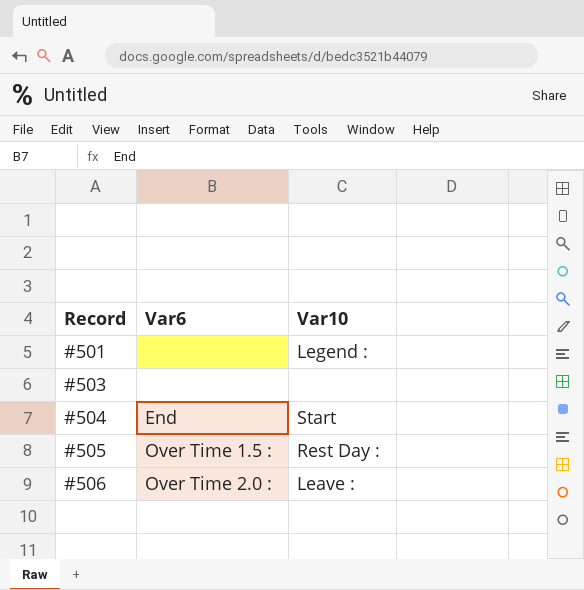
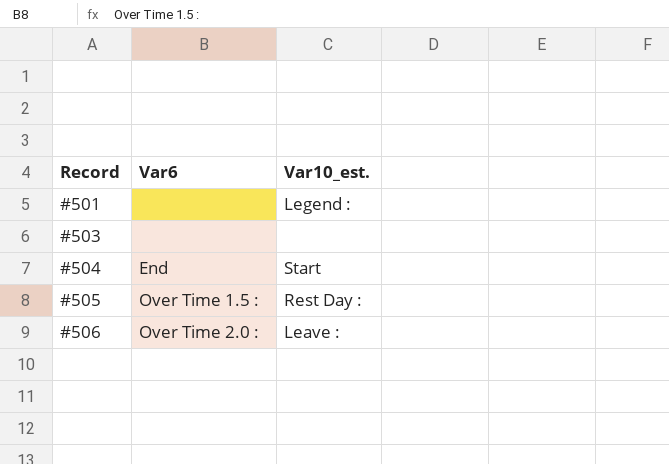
column name: Var10 -> Var10_est.

